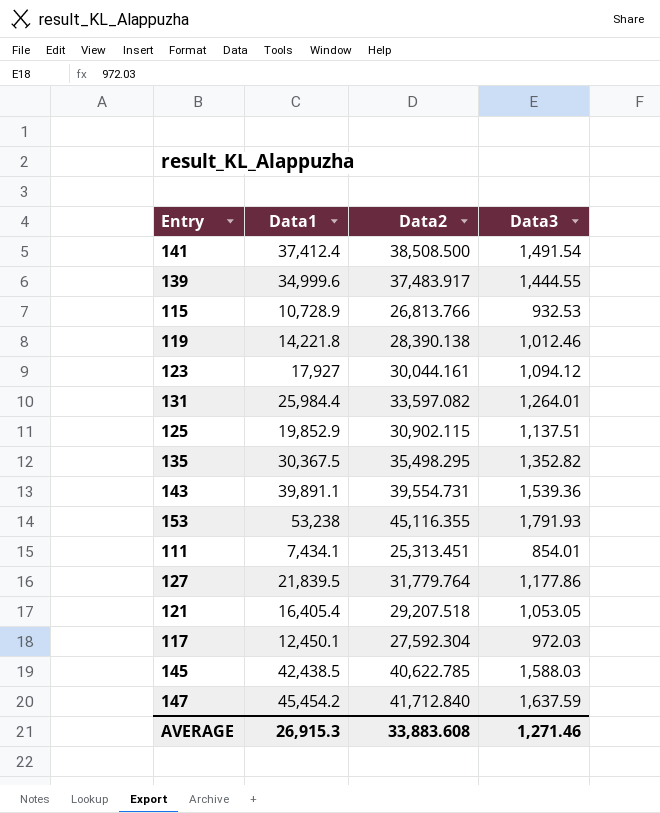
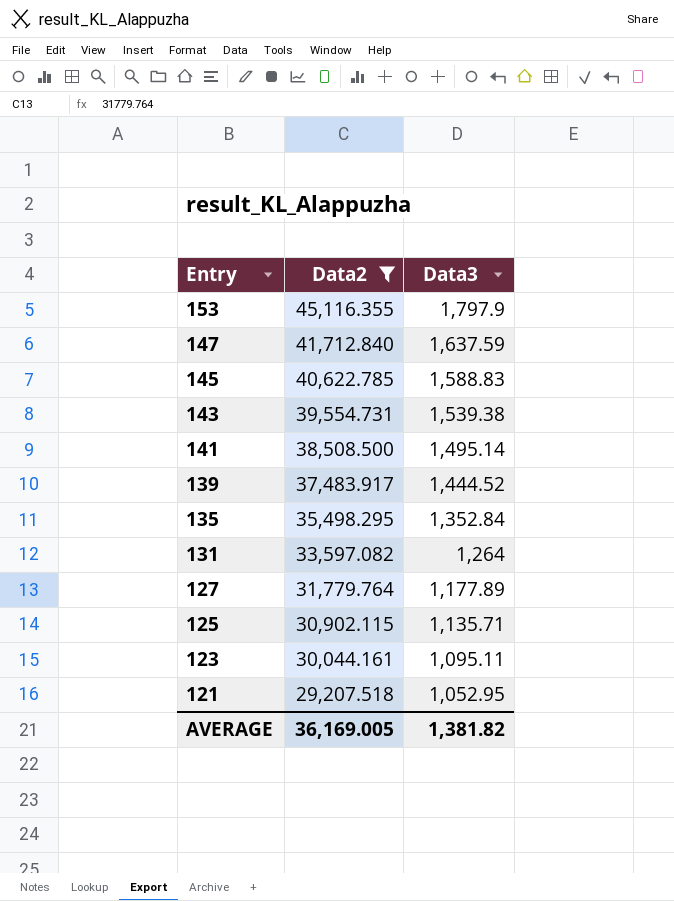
filter: none -> Data2 >= 29,207.518
row order: none -> Entry descending
column Data1 | position: 2 -> none
153 | Data3: 1,791.93 -> 1,797.9
145 | Data3: 1,588.03 -> 1,588.83
143 | Data3: 1,539.36 -> 1,539.38
141 | Data3: 1,491.54 -> 1,495.14
139 | Data3: 1,444.55 -> 1,444.52
135 | Data3: 1,352.82 -> 1,352.84
131 | Data3: 1,264.01 -> 1,264
127 | Data3: 1,177.86 -> 1,177.89
125 | Data3: 1,137.51 -> 1,135.71
123 | Data3: 1,094.12 -> 1,095.11
121 | Data3: 1,053.05 -> 1,052.95
AVERAGE | Data2: 33,883.608 -> 36,169.005
AVERAGE | Data3: 1,271.46 -> 1,381.82

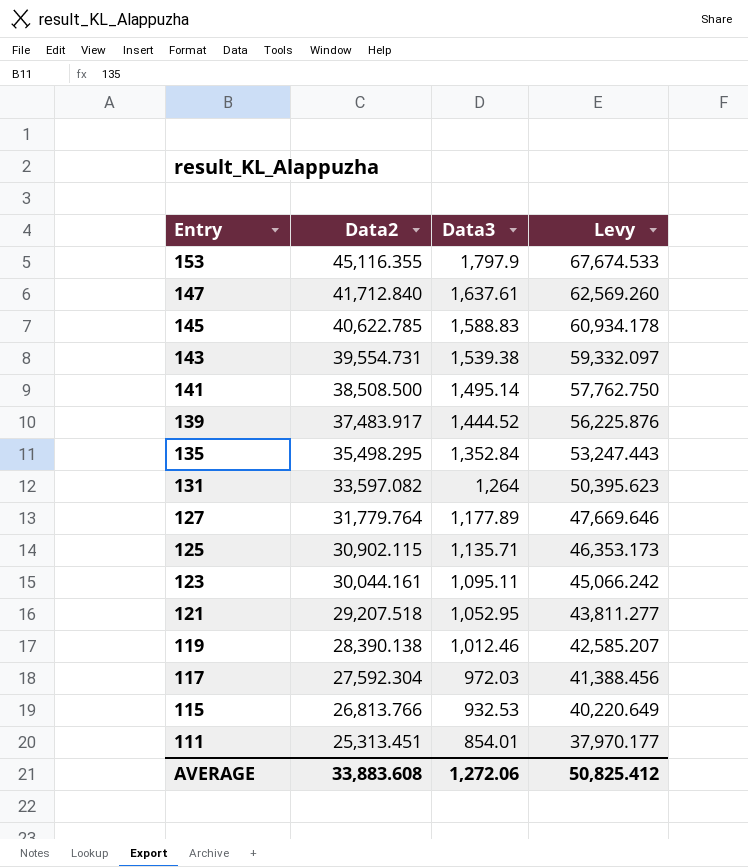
filter: Data2 >= 29,207.518 -> none
column Levy | formula: none -> [Data2] * 1.5
147 | Data3: 1,637.59 -> 1,637.61
AVERAGE | Data2: 36,169.005 -> 33,883.608
AVERAGE | Data3: 1,381.82 -> 1,272.06

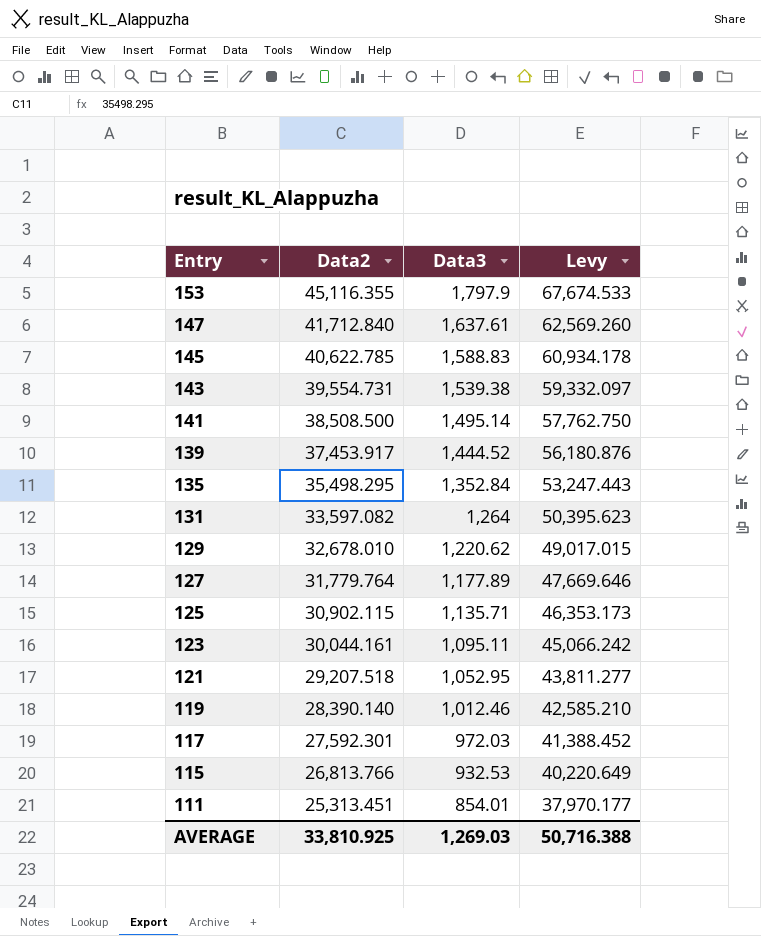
139 | Data2: 37,483.917 -> 37,453.917
139 | Levy: 56,225.876 -> 56,180.876
row 129: none -> 32,678.010 | 1,220.62 | 49,017.015
119 | Data2: 28,390.138 -> 28,390.140
119 | Levy: 42,585.207 -> 42,585.210
117 | Data2: 27,592.304 -> 27,592.301
117 | Levy: 41,388.456 -> 41,388.452
AVERAGE | Data2: 33,883.608 -> 33,810.925
AVERAGE | Data3: 1,272.06 -> 1,269.03
AVERAGE | Levy: 50,825.412 -> 50,716.388

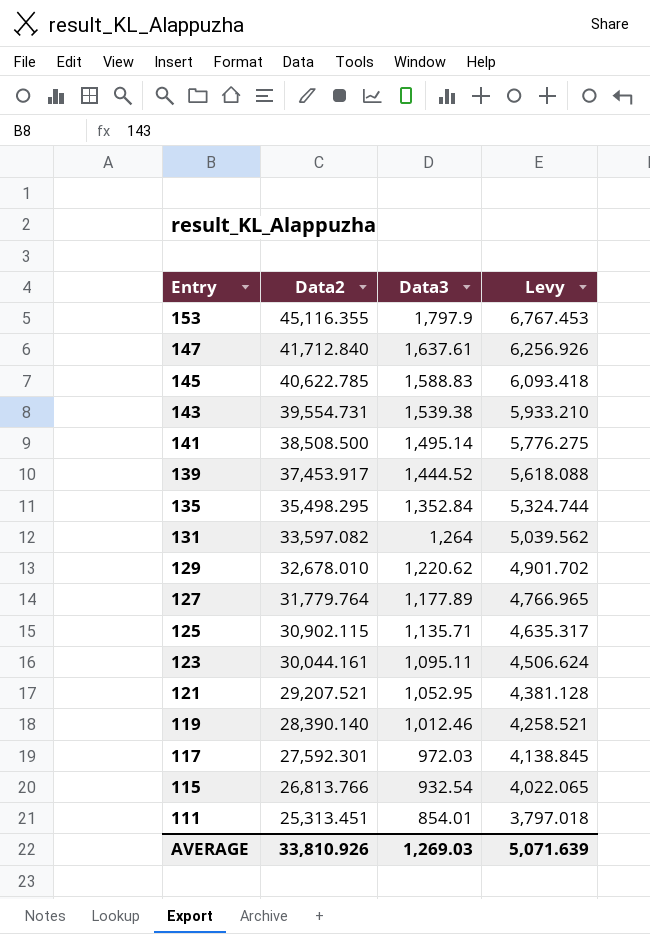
column Levy | formula: [Data2] * 1.5 -> [Data2] * 0.15
121 | Data2: 29,207.518 -> 29,207.521
115 | Data3: 932.53 -> 932.54
AVERAGE | Data2: 33,810.925 -> 33,810.926
AVERAGE | Levy: 50,716.388 -> 5,071.639

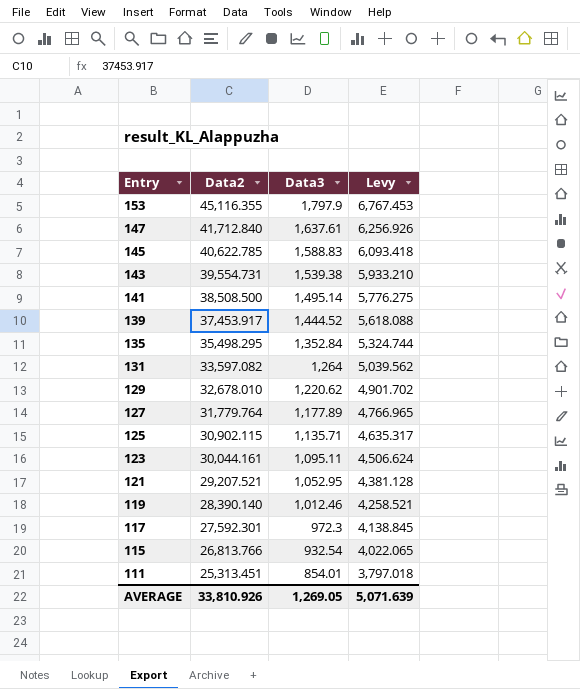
117 | Data3: 972.03 -> 972.3
AVERAGE | Data3: 1,269.03 -> 1,269.05

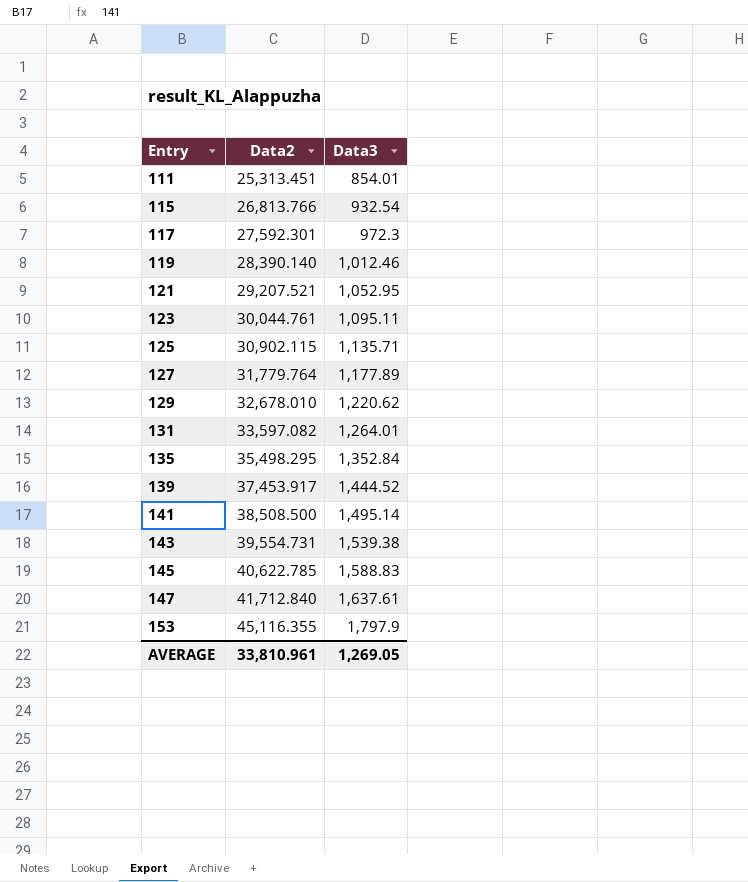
row order: Entry descending -> Entry ascending
column Levy | formula: [Data2] * 0.15 -> none
123 | Data2: 30,044.161 -> 30,044.761
131 | Data3: 1,264 -> 1,264.01
AVERAGE | Data2: 33,810.926 -> 33,810.961

